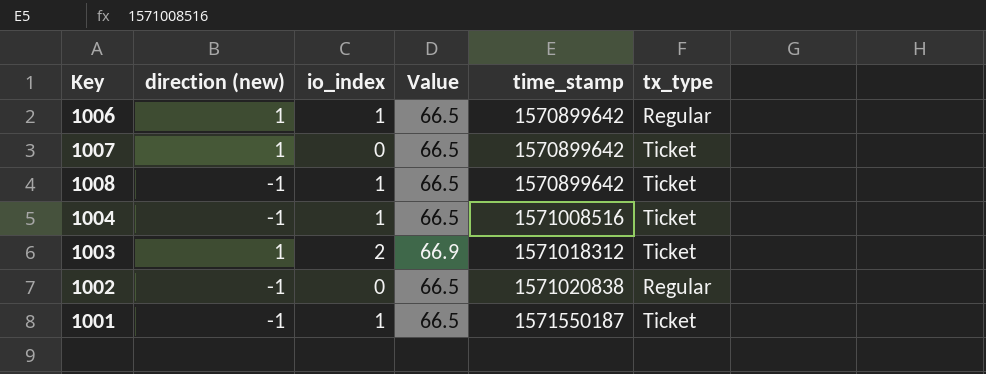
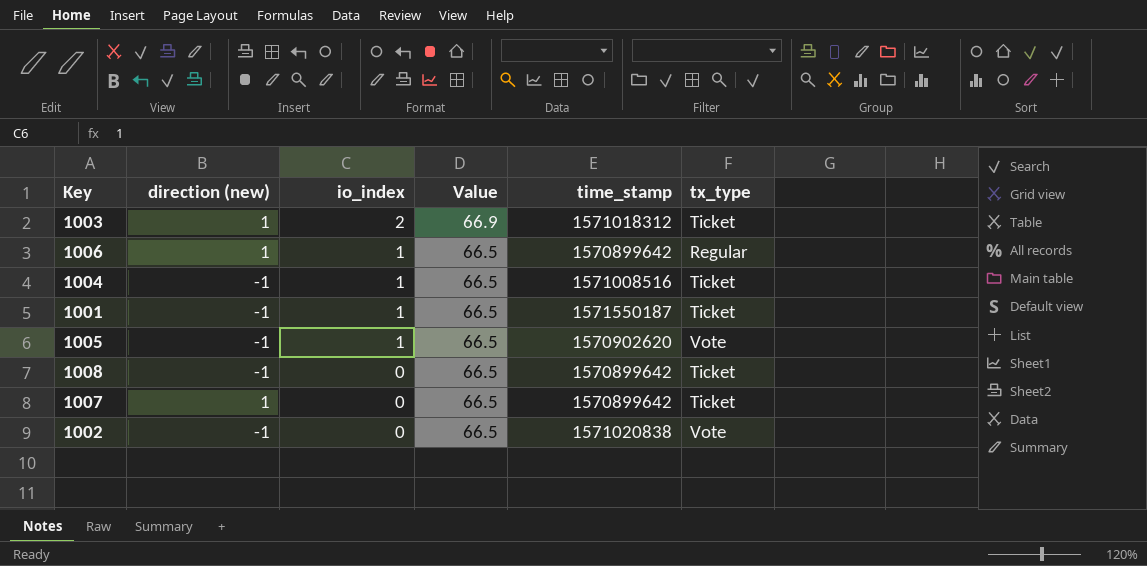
row order: time_stamp ascending -> io_index descending
row 1005: none -> -1 | 1 | 66.5 | 1570902620 | Vote
1008 | io_index: 1 -> 0
1002 | tx_type: Regular -> Vote

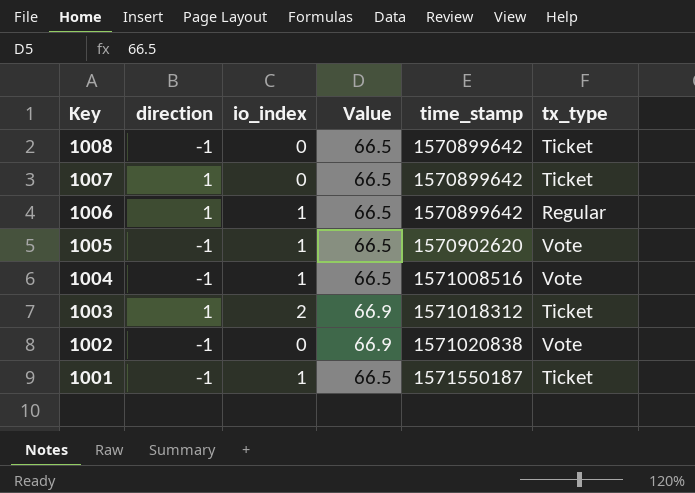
row order: io_index descending -> Key descending
column name: direction (new) -> direction
1004 | tx_type: Ticket -> Vote
1002 | Value: 66.5 -> 66.9

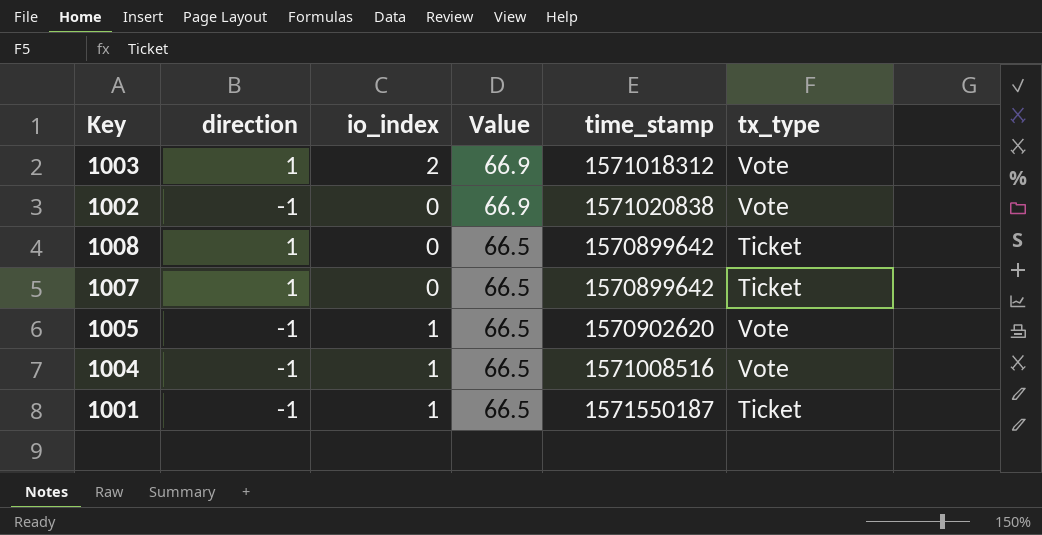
row order: Key descending -> Value descending
row 1006: 1 | 1 | 66.5 | 1570899642 | Regular -> none
1003 | tx_type: Ticket -> Vote
1008 | direction: -1 -> 1

